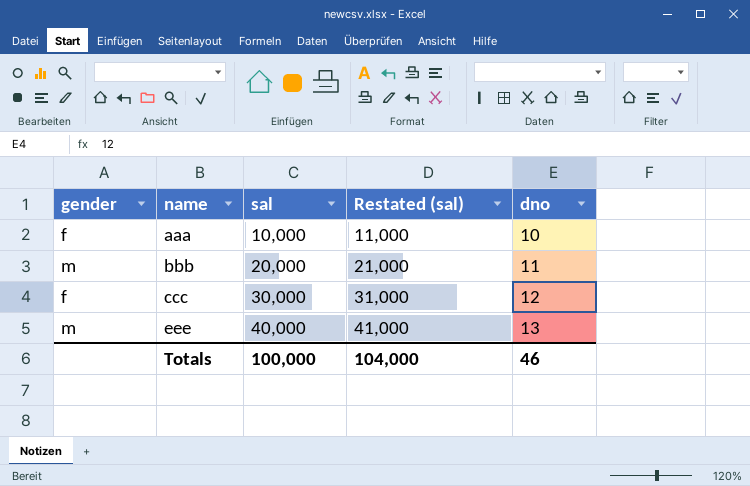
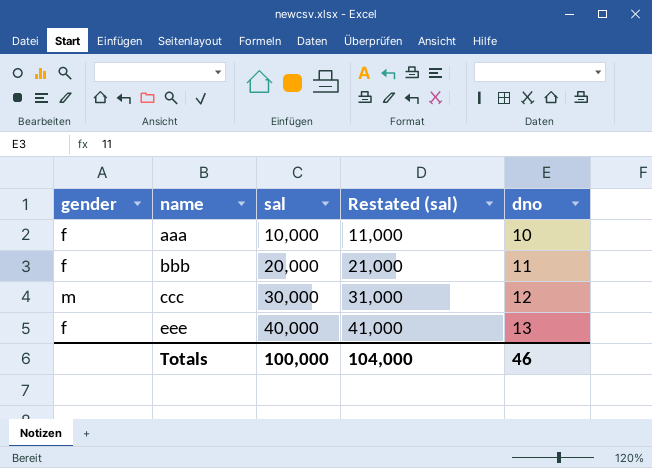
bbb | gender: m -> f
ccc | gender: f -> m
eee | gender: m -> f

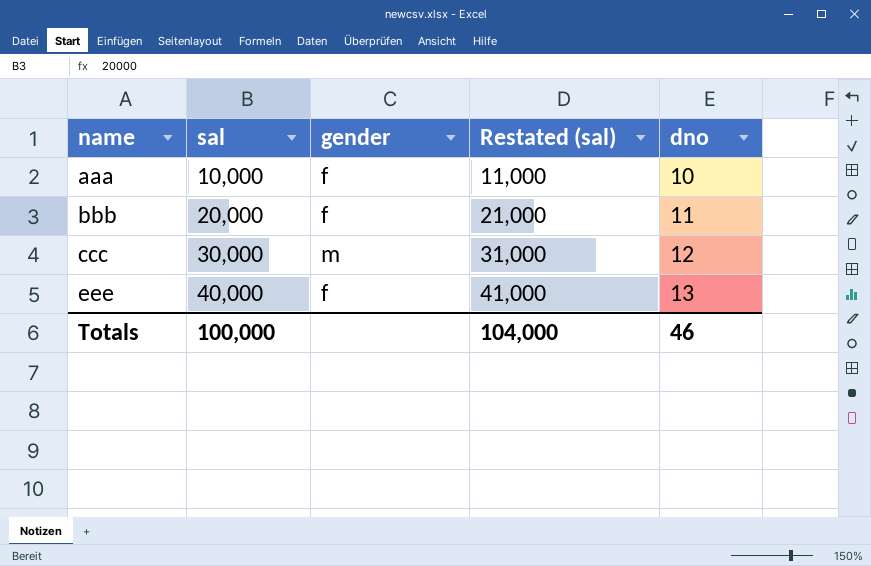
column gender | position: 1 -> 3

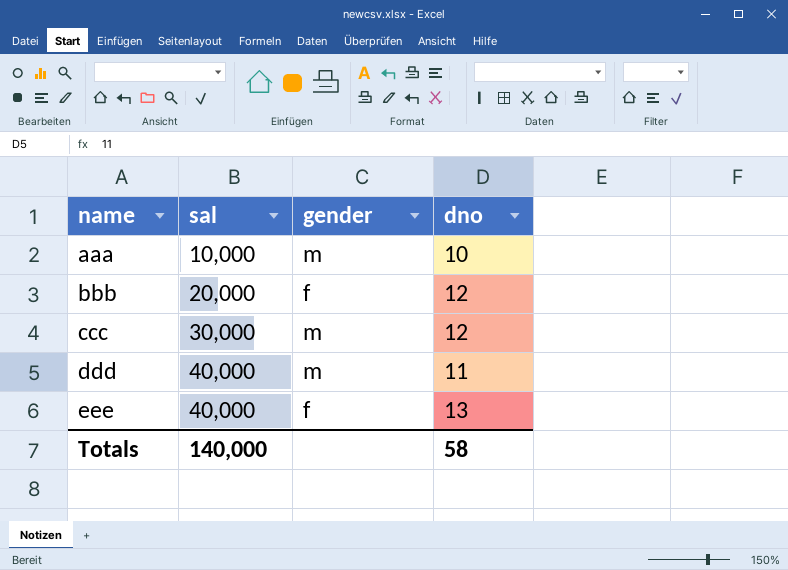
column Restated (sal) | formula: [sal] + 1000 -> none
aaa | gender: f -> m
bbb | dno: 11 -> 12
row ddd: none -> 40,000 | m | 11
Totals | sal: 100,000 -> 140,000
Totals | dno: 46 -> 58

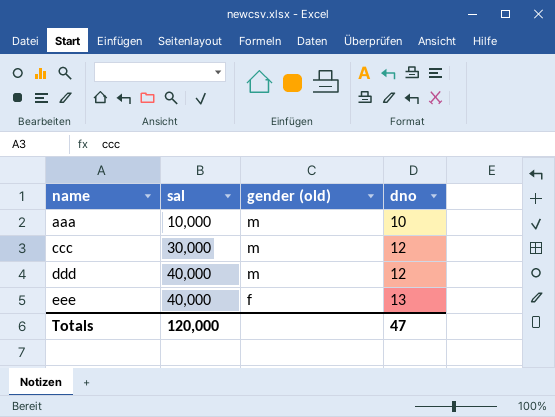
column name: gender -> gender (old)
row bbb: 20,000 | f | 12 -> none
ddd | dno: 11 -> 12
Totals | sal: 140,000 -> 120,000
Totals | dno: 58 -> 47

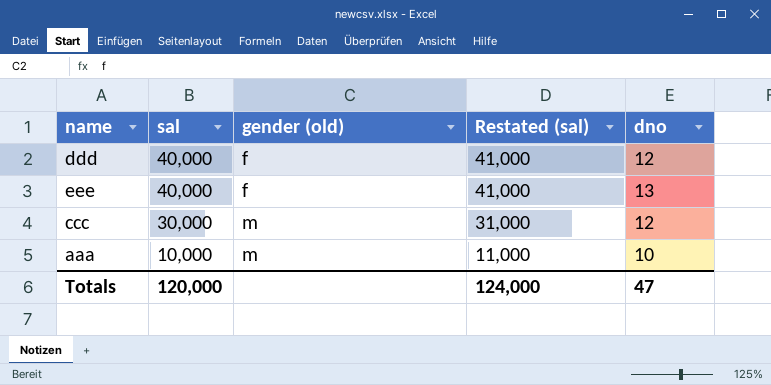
row order: name ascending -> sal descending
column Restated (sal) | formula: none -> [sal] + 1000
ddd | gender (old): m -> f

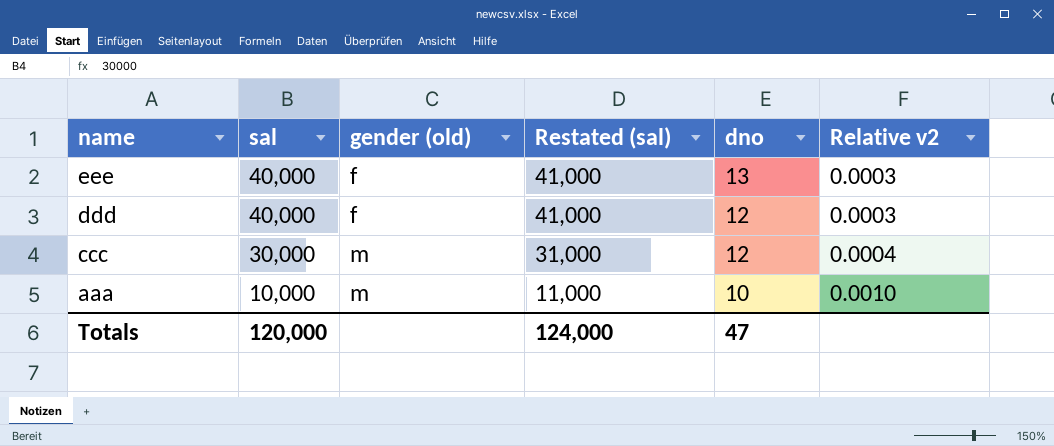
row order: sal descending -> name descending
column Relative v2 | formula: none -> [dno] / [sal]

